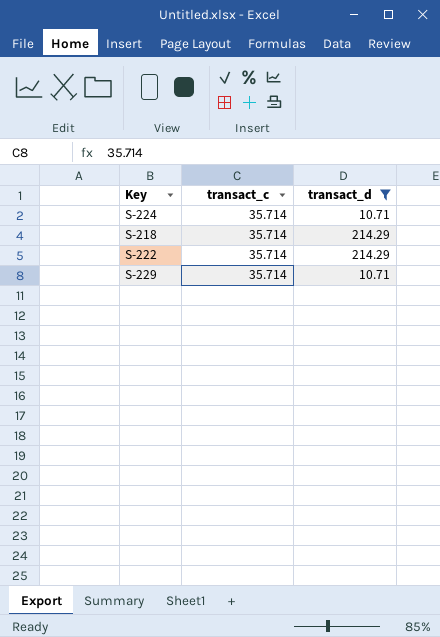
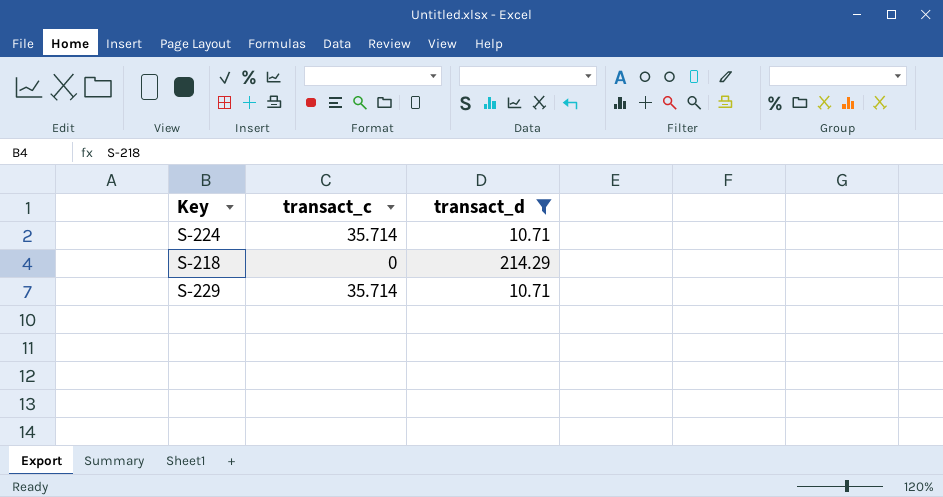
row S-222: 35.714 | 214.29 -> none
S-218 | transact_c: 35.714 -> 0

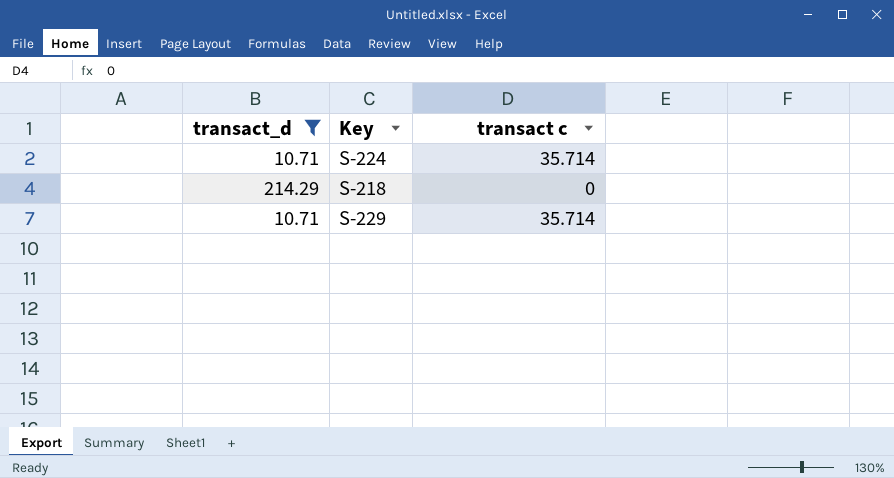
column transact_d | position: 3 -> 1
column name: transact_c -> transact c

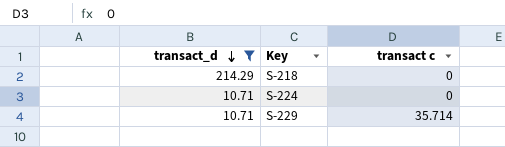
row order: none -> transact_d descending
S-224 | transact c: 35.714 -> 0

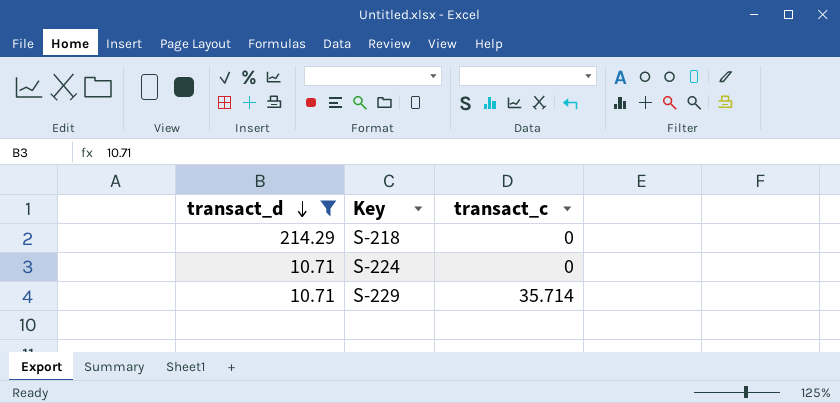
column name: transact c -> transact_c

